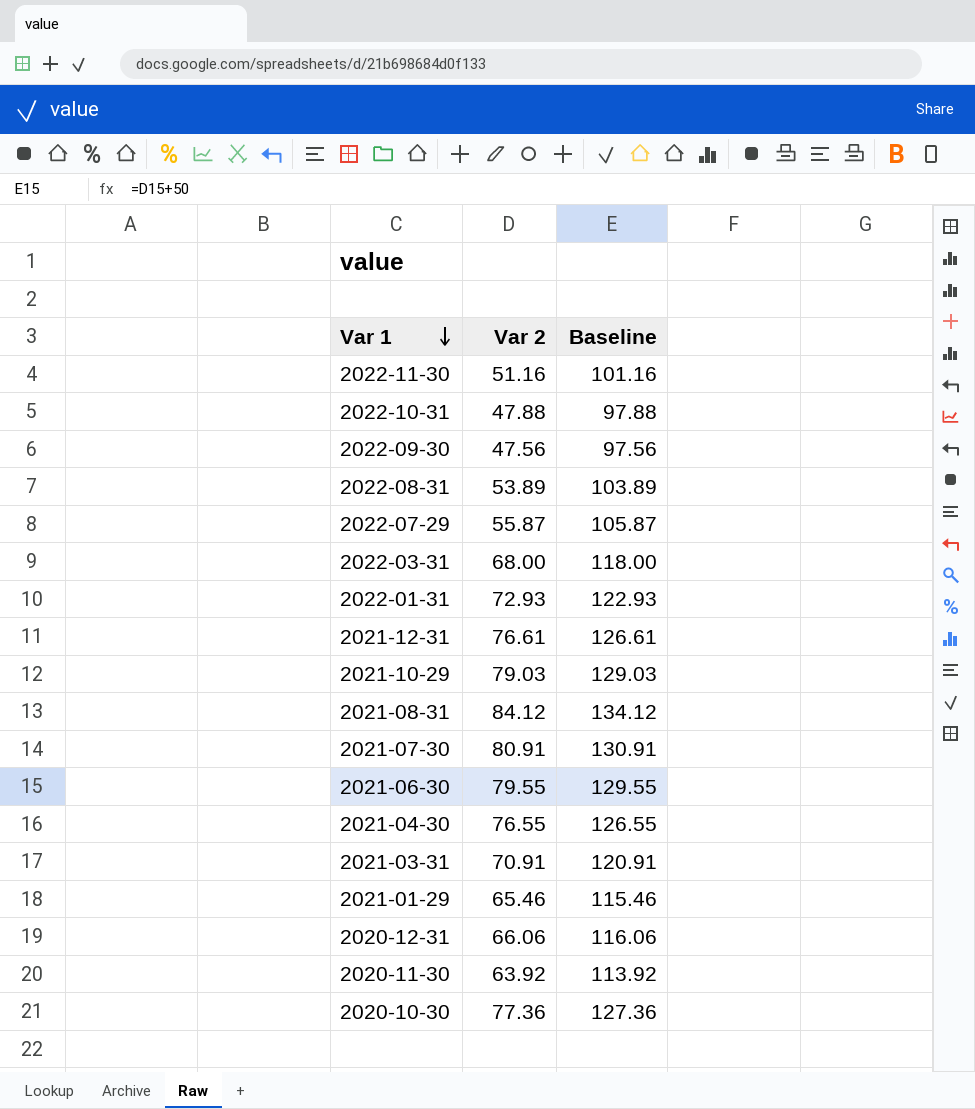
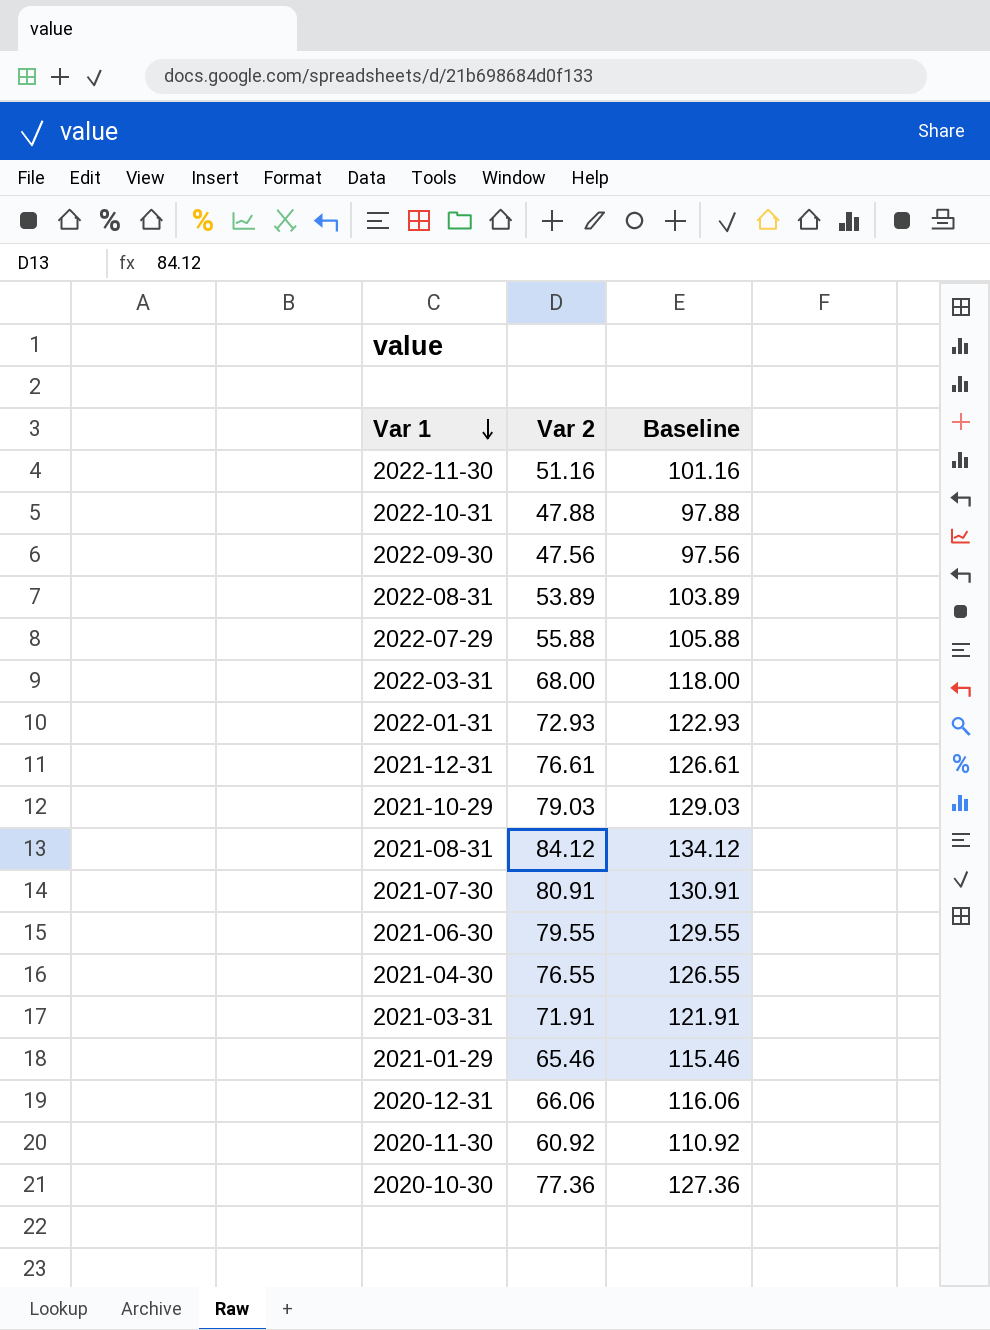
2022-07-29 | Var 2: 55.87 -> 55.88
2022-07-29 | Baseline: 105.87 -> 105.88
2021-03-31 | Var 2: 70.91 -> 71.91
2021-03-31 | Baseline: 120.91 -> 121.91
2020-11-30 | Var 2: 63.92 -> 60.92
2020-11-30 | Baseline: 113.92 -> 110.92

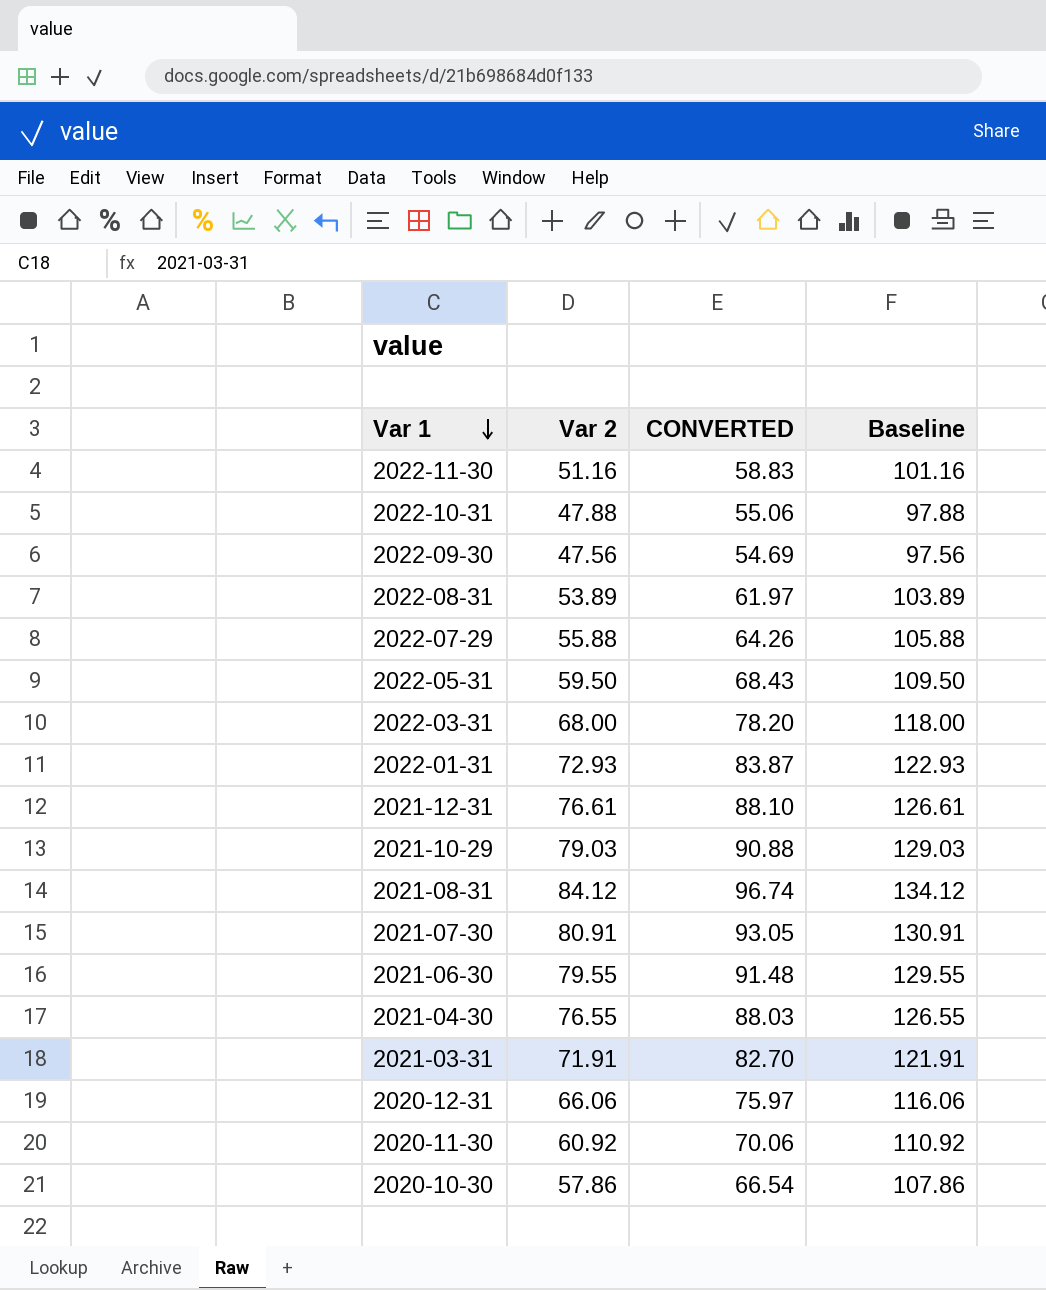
column CONVERTED | formula: none -> [Var 2] * 1.15
row 2021-01-29: 65.46 | 115.46 -> none
row 2022-05-31: none -> 59.50 | 68.43 | 109.50
2020-10-30 | Var 2: 77.36 -> 57.86
2020-10-30 | Baseline: 127.36 -> 107.86

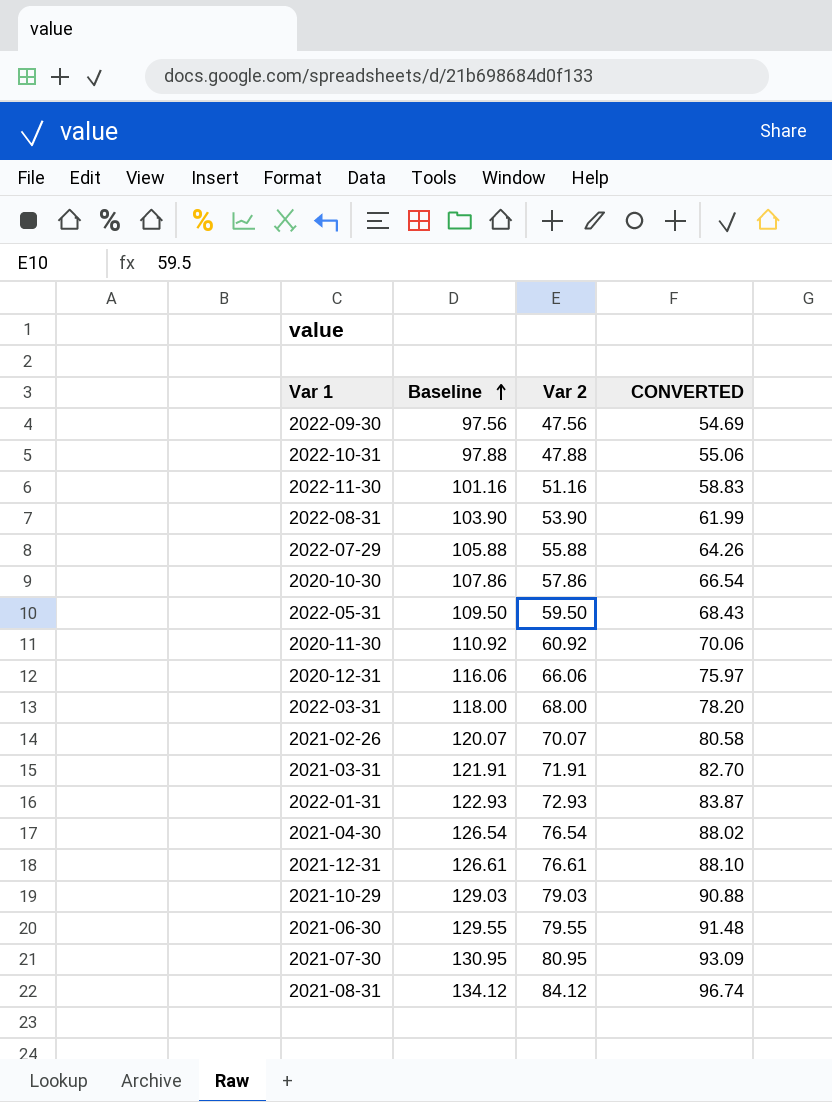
row order: Var 1 descending -> Baseline ascending
column Baseline | position: 4 -> 2
2022-08-31 | Baseline: 103.89 -> 103.90
2022-08-31 | Var 2: 53.89 -> 53.90
2022-08-31 | CONVERTED: 61.97 -> 61.99
row 2021-02-26: none -> 120.07 | 70.07 | 80.58
2021-04-30 | Baseline: 126.55 -> 126.54
2021-04-30 | Var 2: 76.55 -> 76.54
2021-04-30 | CONVERTED: 88.03 -> 88.02
2021-07-30 | Baseline: 130.91 -> 130.95
2021-07-30 | Var 2: 80.91 -> 80.95
2021-07-30 | CONVERTED: 93.05 -> 93.09

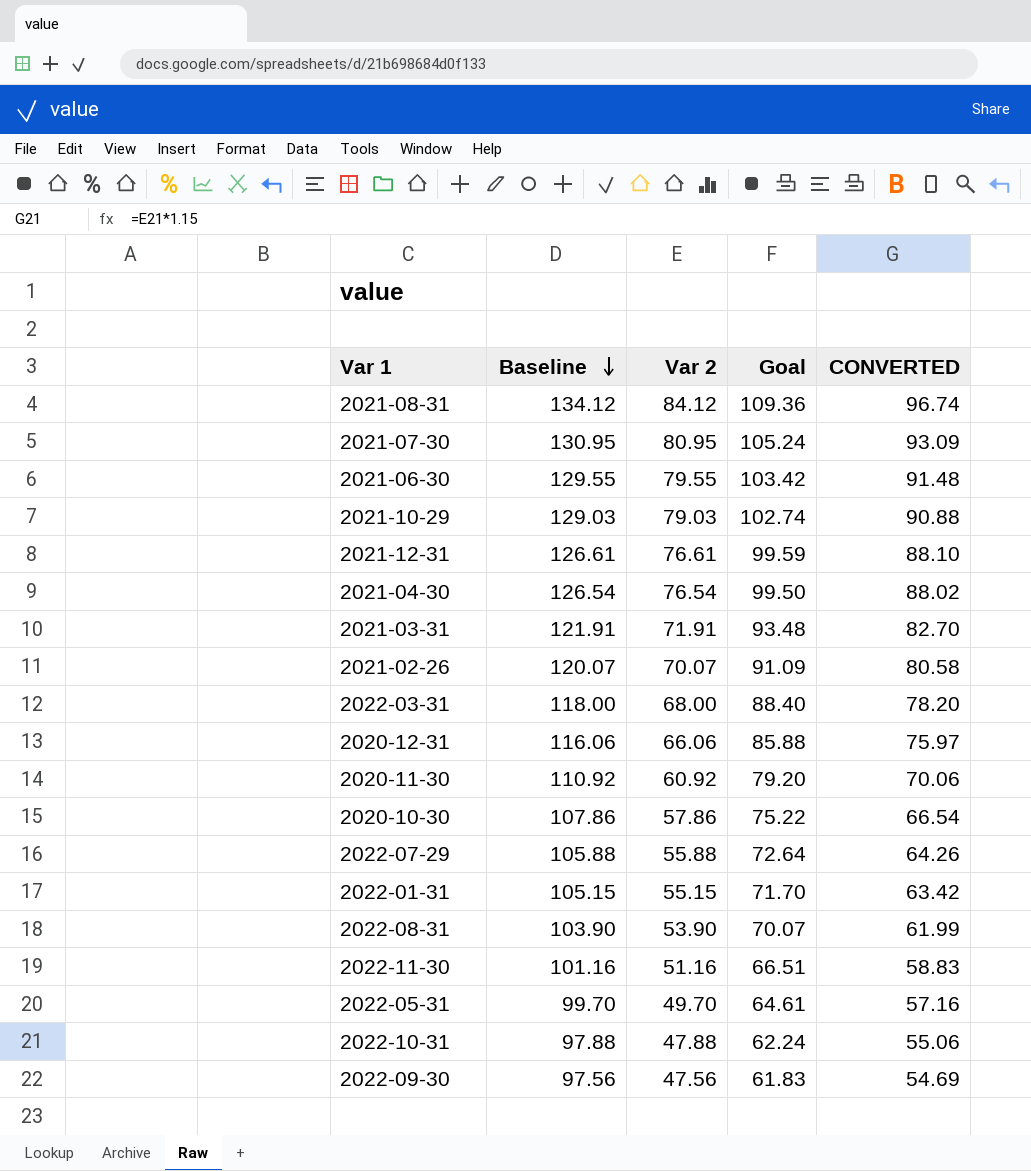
row order: Baseline ascending -> Baseline descending
column Goal | formula: none -> [Var 2] * 1.3
2022-01-31 | Baseline: 122.93 -> 105.15
2022-01-31 | Var 2: 72.93 -> 55.15
2022-01-31 | CONVERTED: 83.87 -> 63.42
2022-05-31 | Baseline: 109.50 -> 99.70
2022-05-31 | Var 2: 59.50 -> 49.70
2022-05-31 | CONVERTED: 68.43 -> 57.16

